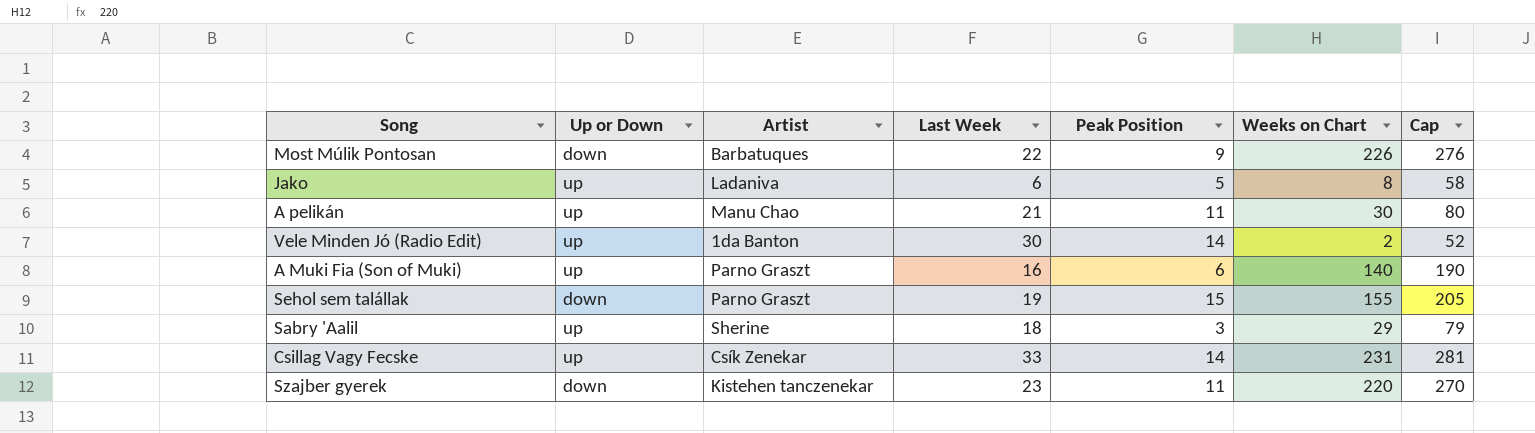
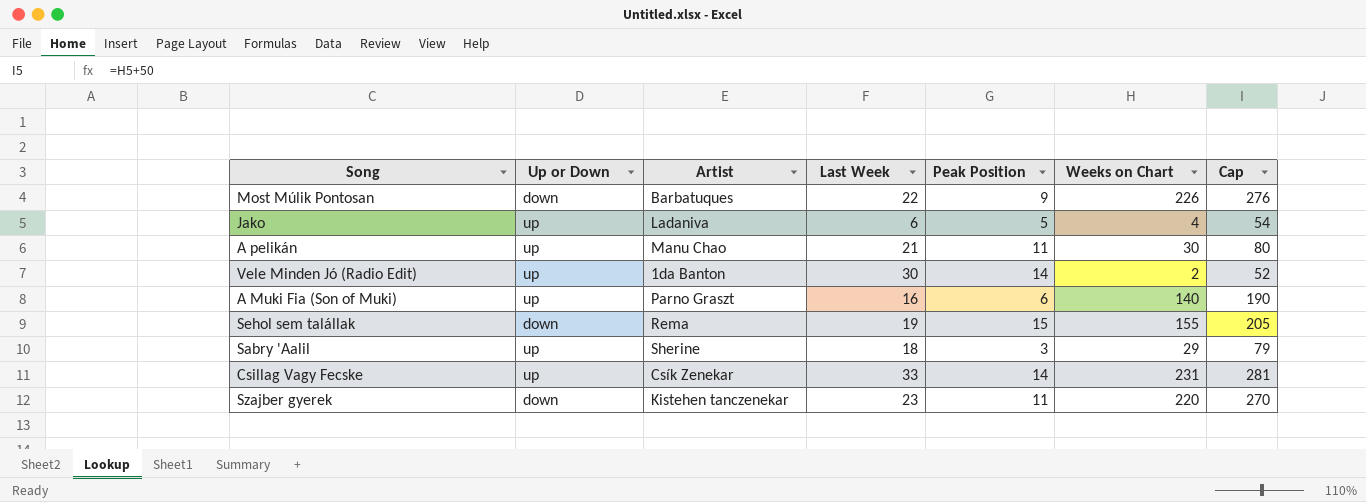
Jako | Weeks on Chart: 8 -> 4
Jako | Cap: 58 -> 54
Sehol sem talállak | Artist: Parno Graszt -> Rema

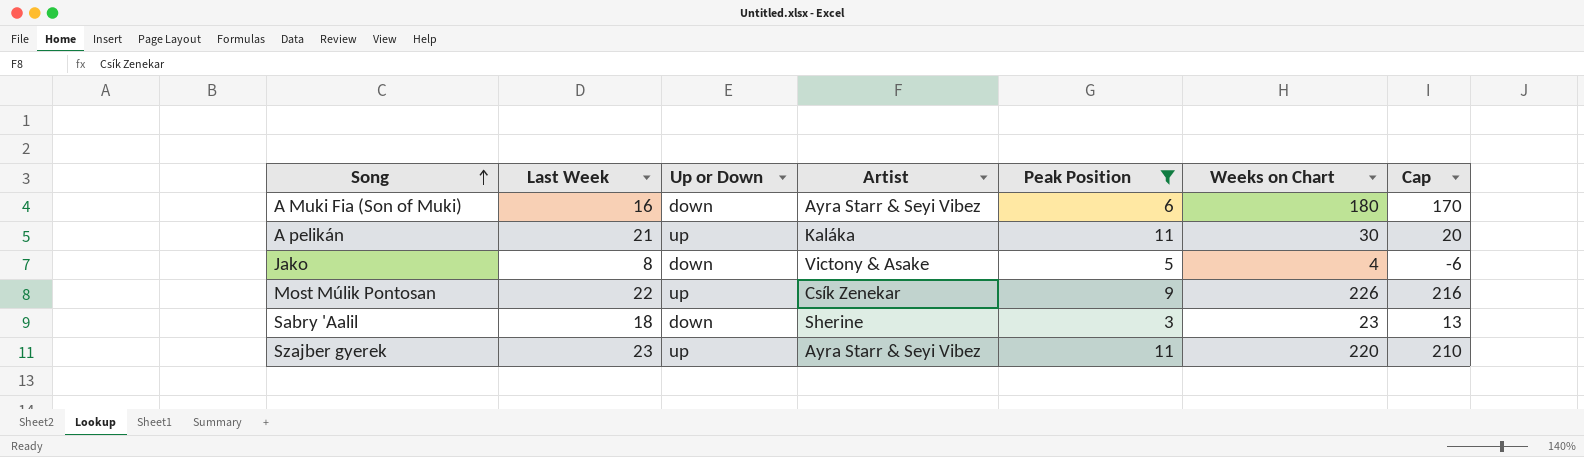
filter: none -> Peak Position <= 11
row order: none -> Song ascending
column Last Week | position: 4 -> 2
column Cap | formula: [Weeks on Chart] + 50 -> [Weeks on Chart] - 10
A Muki Fia (Son of Muki) | Up or Down: up -> down
A Muki Fia (Son of Muki) | Artist: Parno Graszt -> Ayra Starr & Seyi Vibez
A Muki Fia (Son of Muki) | Weeks on Chart: 140 -> 180
A pelikán | Artist: Manu Chao -> Kaláka
Jako | Last Week: 6 -> 8
Jako | Up or Down: up -> down
Jako | Artist: Ladaniva -> Victony & Asake
Most Múlik Pontosan | Up or Down: down -> up
Most Múlik Pontosan | Artist: Barbatuques -> Csík Zenekar
Sabry 'Aalil | Up or Down: up -> down
Sabry 'Aalil | Weeks on Chart: 29 -> 23
Szajber gyerek | Up or Down: down -> up
Szajber gyerek | Artist: Kistehen tanczenekar -> Ayra Starr & Seyi Vibez

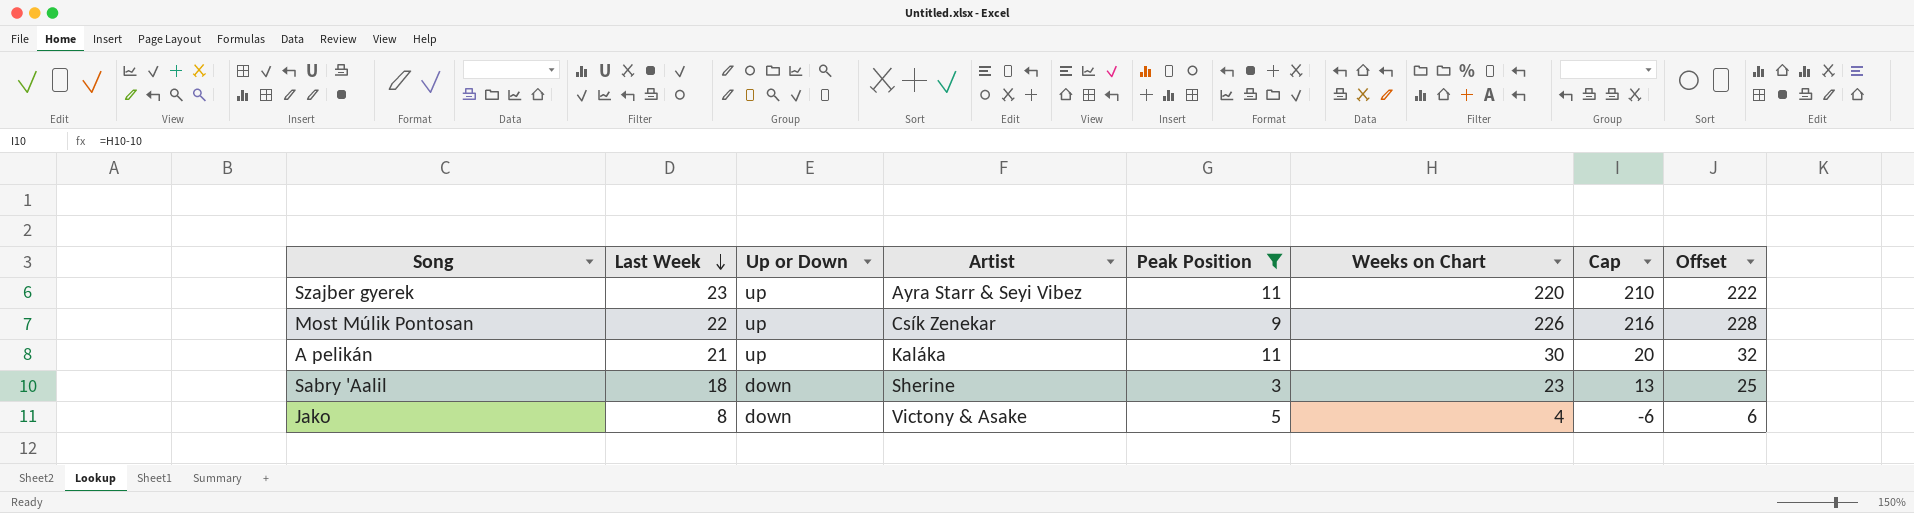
row order: Song ascending -> Last Week descending
column Offset | formula: none -> [Weeks on Chart] + 2
row A Muki Fia (Son of Muki): 16 | down | Ayra Starr & Seyi Vibez | 6 | 180 | 170 -> none

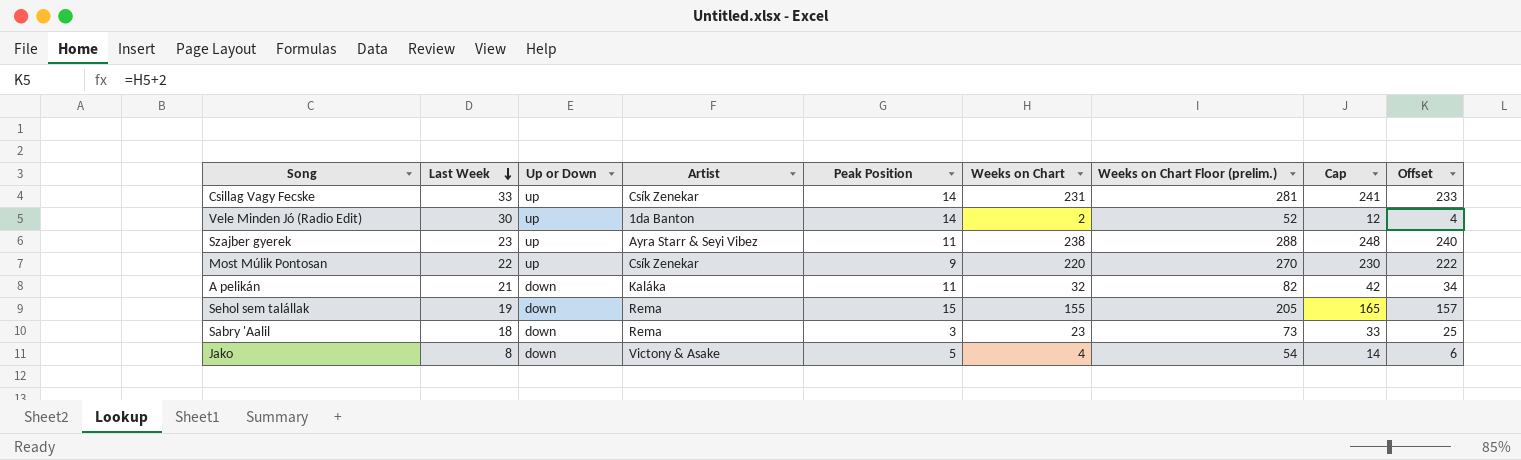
filter: Peak Position <= 11 -> none
column Weeks on Chart Floor (prelim.) | formula: none -> [Weeks on Chart] + 50
column Cap | formula: [Weeks on Chart] - 10 -> [Weeks on Chart] + 10
Szajber gyerek | Weeks on Chart: 220 -> 238
Szajber gyerek | Offset: 222 -> 240
Most Múlik Pontosan | Weeks on Chart: 226 -> 220
Most Múlik Pontosan | Offset: 228 -> 222
A pelikán | Up or Down: up -> down
A pelikán | Weeks on Chart: 30 -> 32
A pelikán | Offset: 32 -> 34
Sabry 'Aalil | Artist: Sherine -> Rema

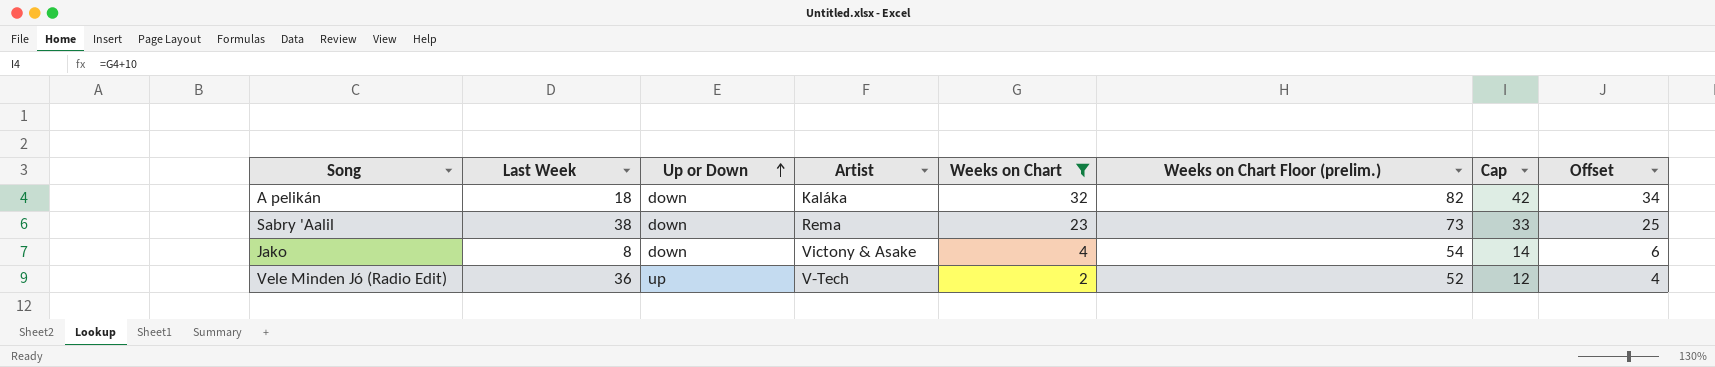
filter: none -> Weeks on Chart <= 32
row order: Last Week descending -> Up or Down ascending
column Peak Position | position: 5 -> none
A pelikán | Last Week: 21 -> 18
Sabry 'Aalil | Last Week: 18 -> 38
Vele Minden Jó (Radio Edit) | Last Week: 30 -> 36
Vele Minden Jó (Radio Edit) | Artist: 1da Banton -> V-Tech

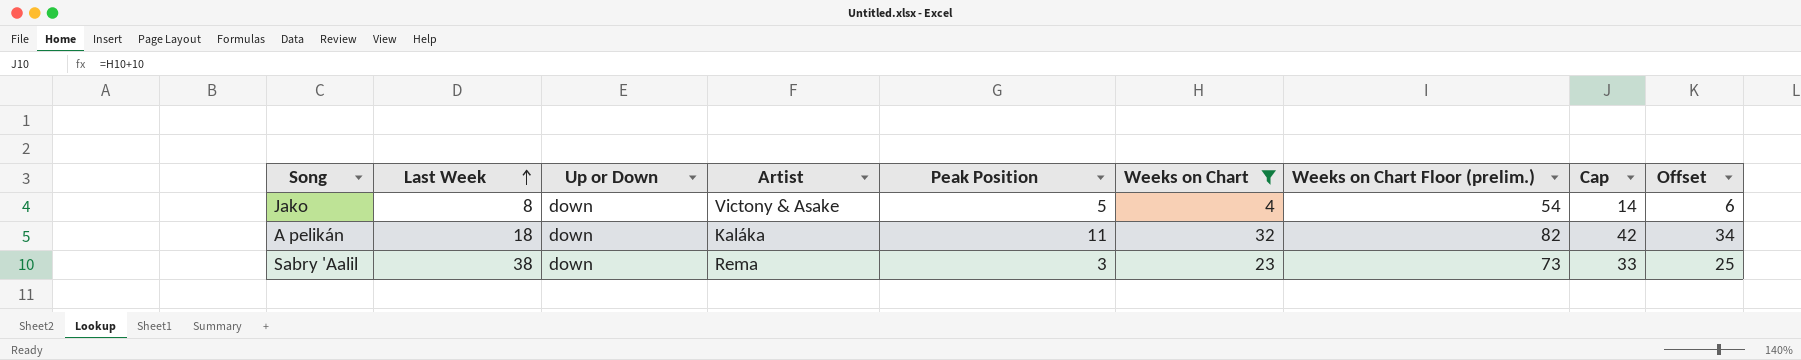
row order: Up or Down ascending -> Last Week ascending
column Peak Position | position: none -> 5
row Vele Minden Jó (Radio Edit): 36 | up | V-Tech | 2 | 52 | 12 | 4 -> none

